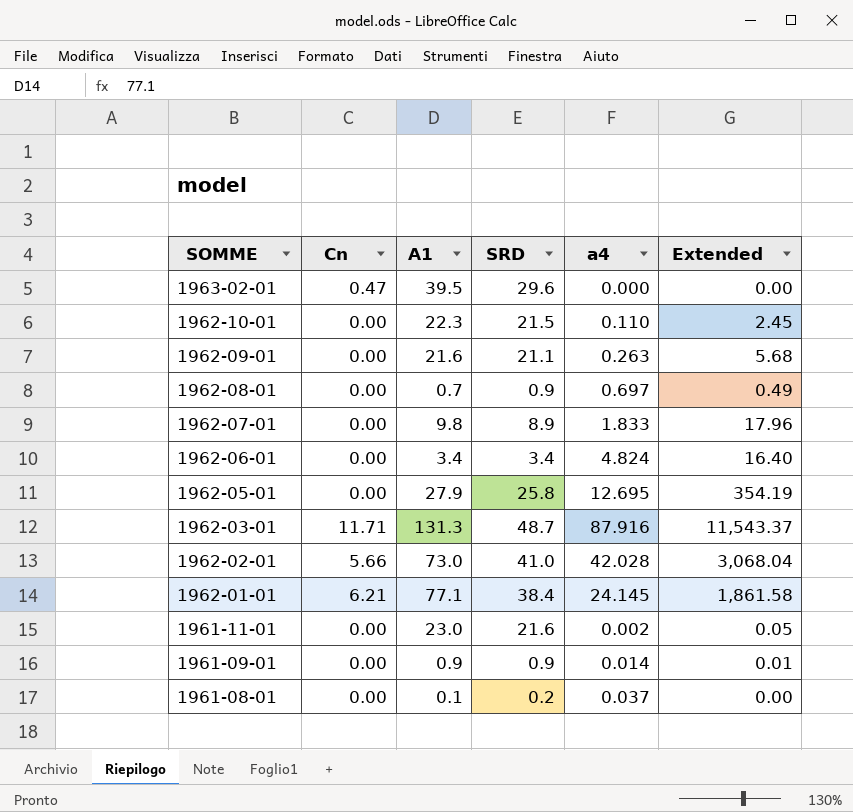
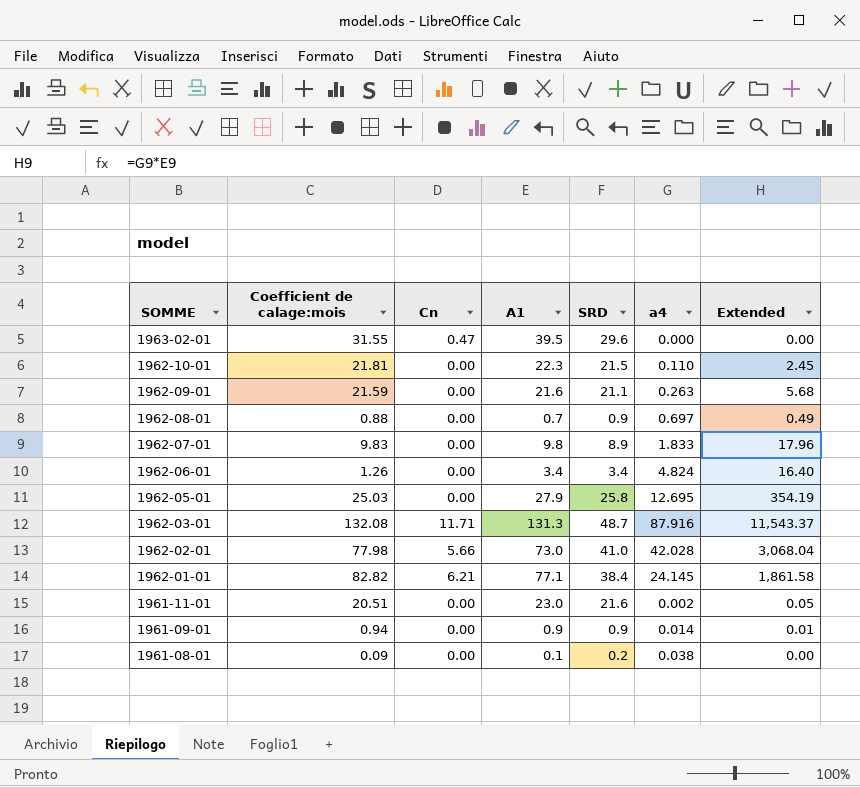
column Coefficient de calage:mois | position: none -> 2
1961-08-01 | a4: 0.037 -> 0.038

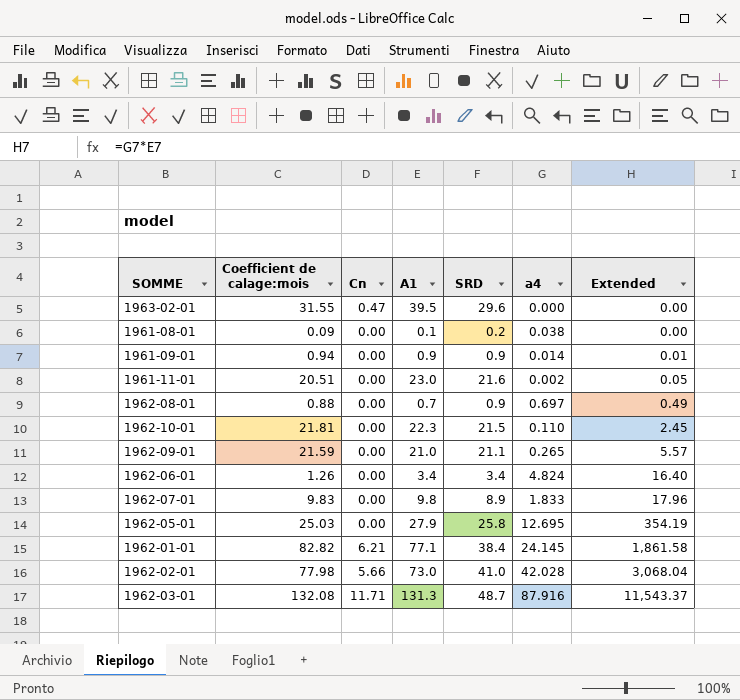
row order: SOMME descending -> Extended ascending
1962-09-01 | A1: 21.6 -> 21.0
1962-09-01 | a4: 0.263 -> 0.265
1962-09-01 | Extended: 5.68 -> 5.57

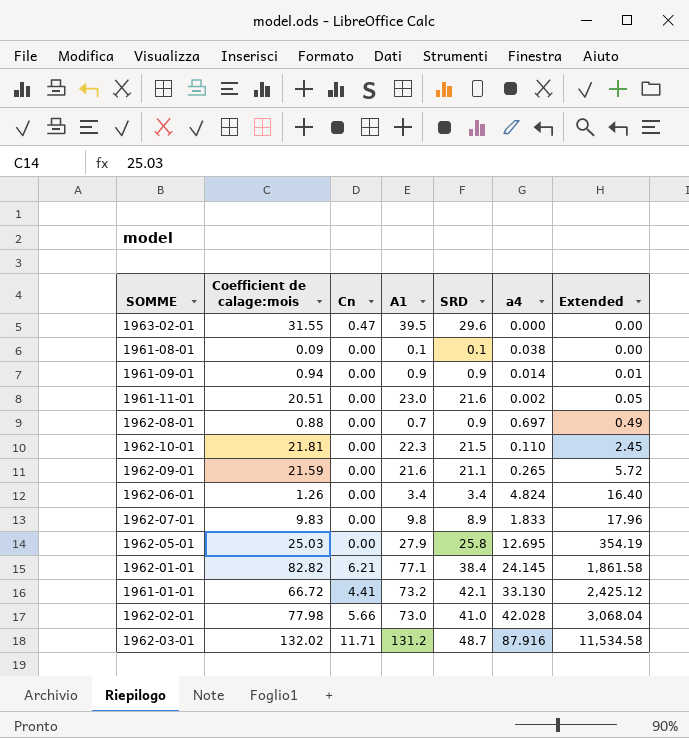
1961-08-01 | SRD: 0.2 -> 0.1
1962-09-01 | A1: 21.0 -> 21.6
1962-09-01 | Extended: 5.57 -> 5.72
row 1961-01-01: none -> 66.72 | 4.41 | 73.2 | 42.1 | 33.130 | 2,425.12
1962-03-01 | Coefficient de calage:mois: 132.08 -> 132.02
1962-03-01 | A1: 131.3 -> 131.2
1962-03-01 | Extended: 11,543.37 -> 11,534.58

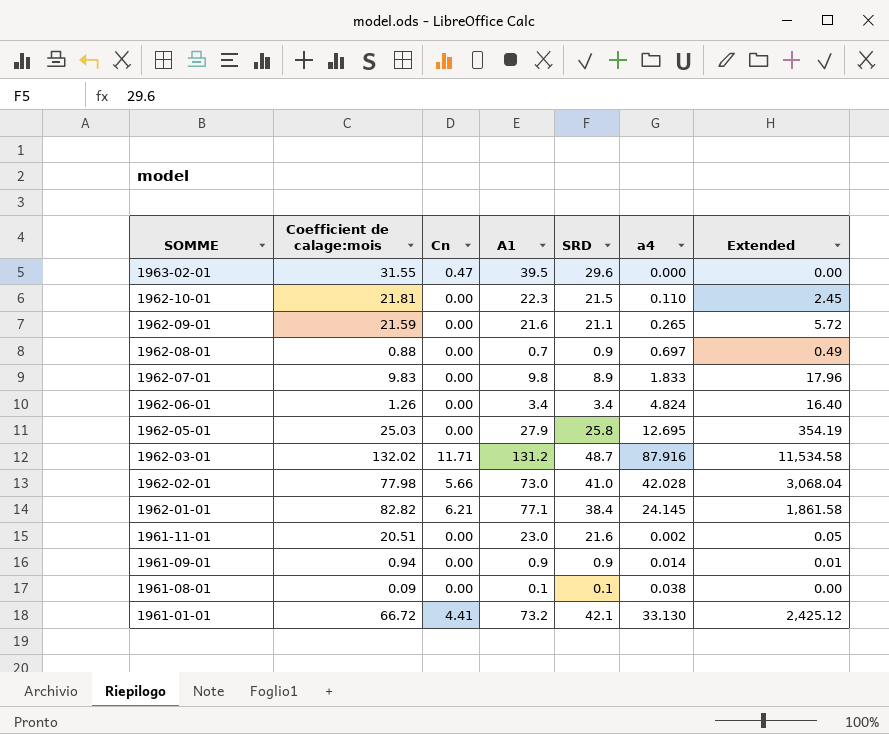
row order: Extended ascending -> SOMME descending

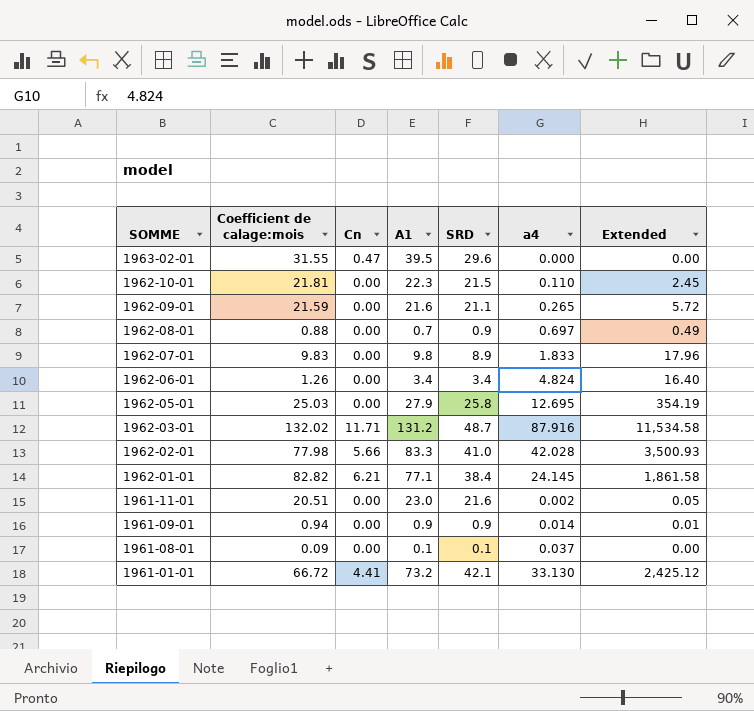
1962-02-01 | A1: 73.0 -> 83.3
1962-02-01 | Extended: 3,068.04 -> 3,500.93
1961-08-01 | a4: 0.038 -> 0.037

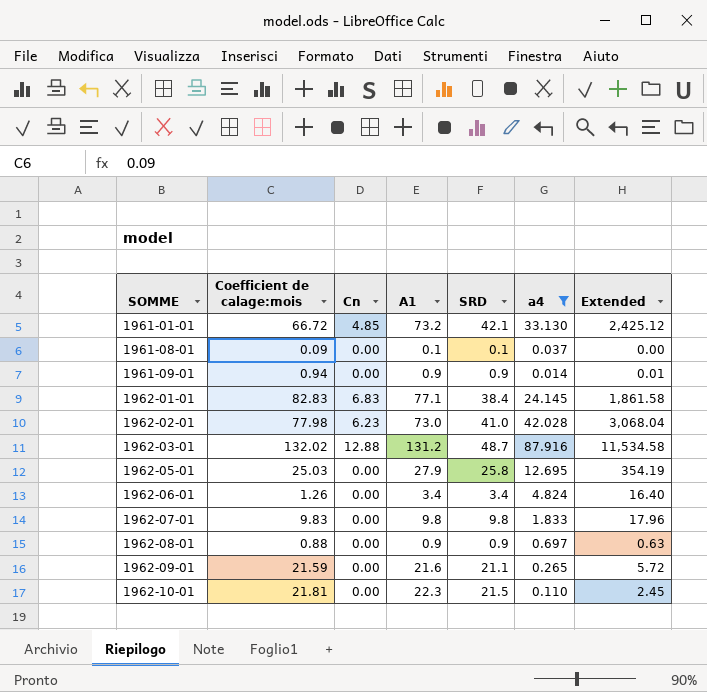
filter: none -> a4 >= 0.014
row order: SOMME descending -> SOMME ascending
1961-01-01 | Cn: 4.41 -> 4.85
1962-01-01 | Coefficient de calage:mois: 82.82 -> 82.83
1962-01-01 | Cn: 6.21 -> 6.83
1962-02-01 | Cn: 5.66 -> 6.23
1962-02-01 | A1: 83.3 -> 73.0
1962-02-01 | Extended: 3,500.93 -> 3,068.04
1962-03-01 | Cn: 11.71 -> 12.88
1962-07-01 | SRD: 8.9 -> 9.8
1962-08-01 | A1: 0.7 -> 0.9
1962-08-01 | Extended: 0.49 -> 0.63

